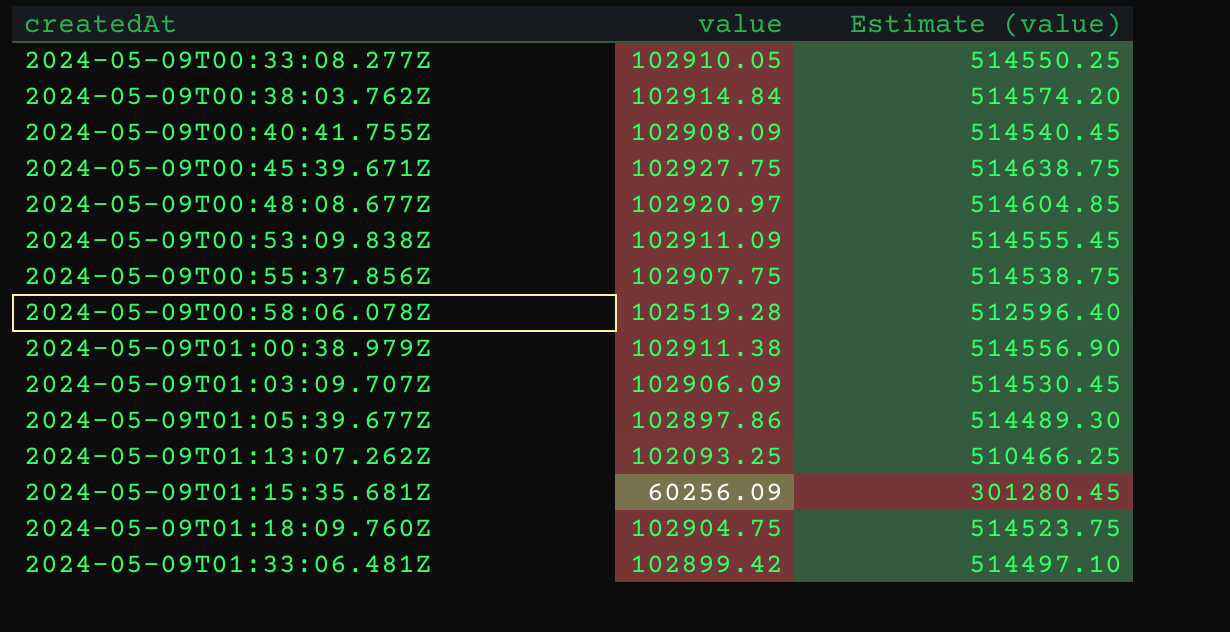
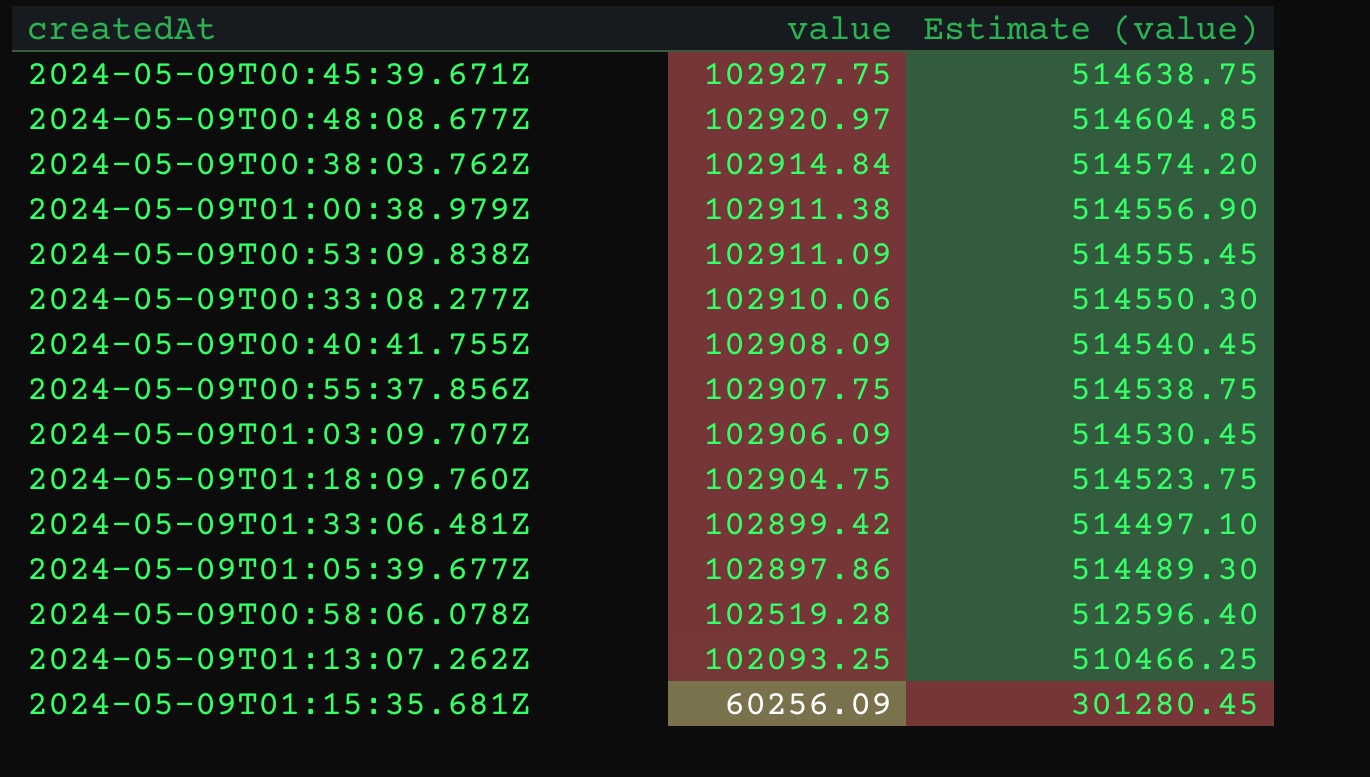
row order: createdAt ascending -> value descending
2024-05-09T00:33:08.277Z | value: 102910.05 -> 102910.06
2024-05-09T00:33:08.277Z | Estimate (value): 514550.25 -> 514550.30

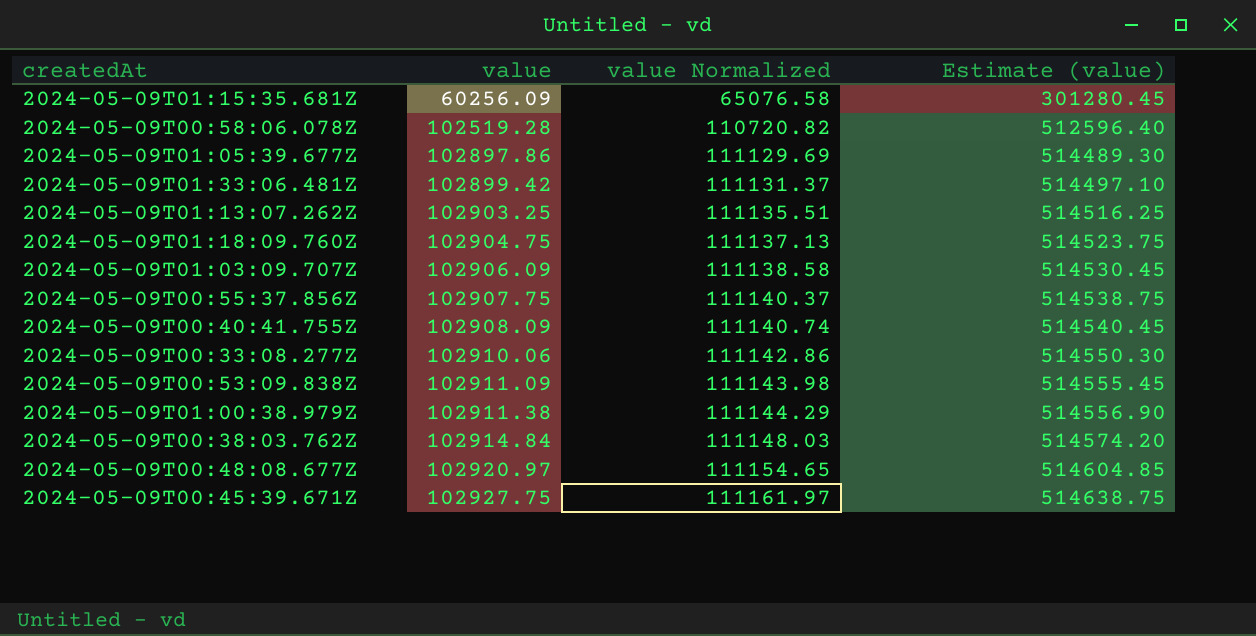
row order: value descending -> value ascending
column value Normalized | formula: none -> [value] * 1.08
2024-05-09T01:13:07.262Z | value: 102093.25 -> 102903.25
2024-05-09T01:13:07.262Z | Estimate (value): 510466.25 -> 514516.25

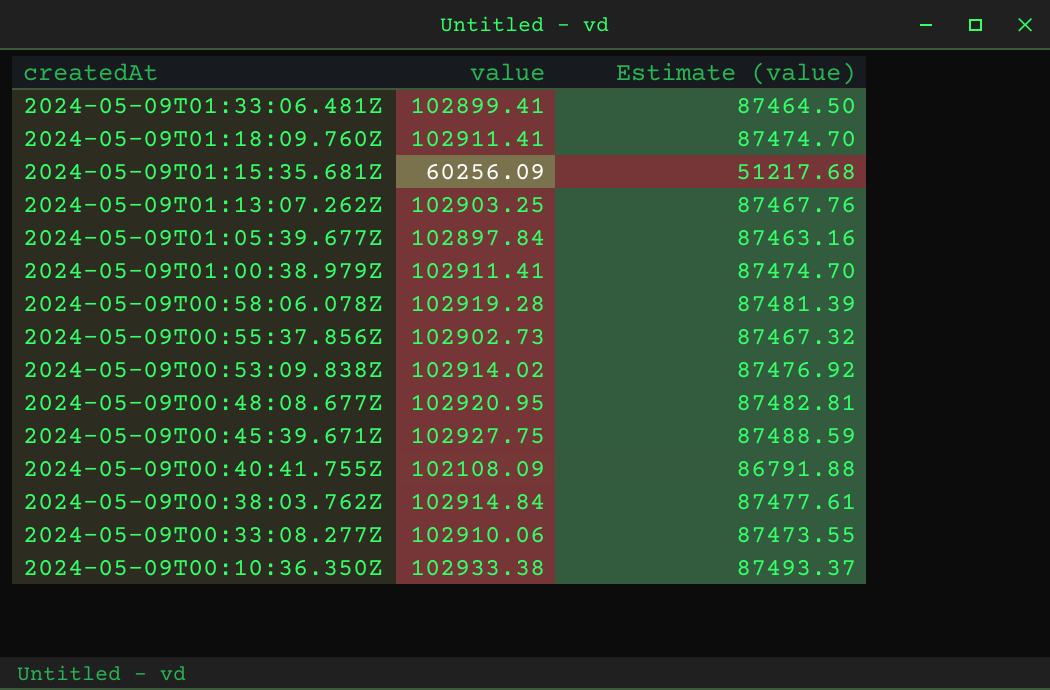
row order: value ascending -> createdAt descending
column value Normalized | formula: [value] * 1.08 -> none
column Estimate (value) | formula: [value] * 5 -> [value] * 0.85
row 2024-05-09T01:03:09.707Z: 102906.09 | 111138.58 | 514530.45 -> none
2024-05-09T01:33:06.481Z | value: 102899.42 -> 102899.41
2024-05-09T01:18:09.760Z | value: 102904.75 -> 102911.41
2024-05-09T01:05:39.677Z | value: 102897.86 -> 102897.84
2024-05-09T01:00:38.979Z | value: 102911.38 -> 102911.41
2024-05-09T00:58:06.078Z | value: 102519.28 -> 102919.28
2024-05-09T00:55:37.856Z | value: 102907.75 -> 102902.73
2024-05-09T00:53:09.838Z | value: 102911.09 -> 102914.02
2024-05-09T00:48:08.677Z | value: 102920.97 -> 102920.95
2024-05-09T00:40:41.755Z | value: 102908.09 -> 102108.09
row 2024-05-09T00:10:36.350Z: none -> 102933.38 | 87493.37

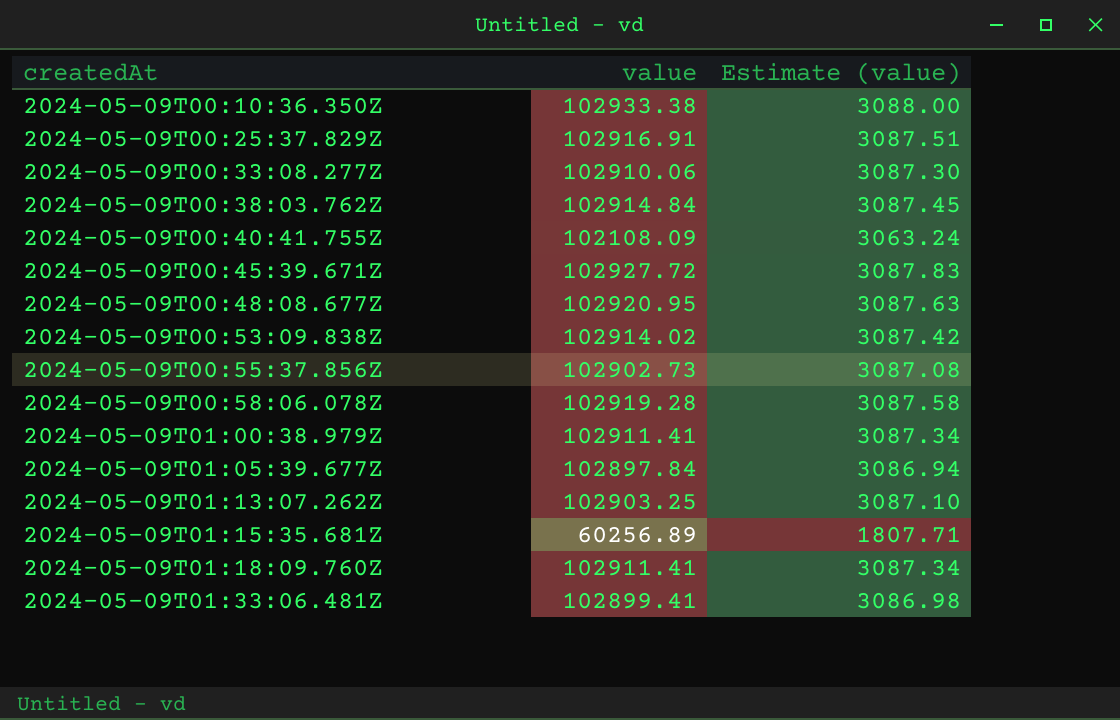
row order: createdAt descending -> createdAt ascending
column Estimate (value) | formula: [value] * 0.85 -> [value] * 0.03
row 2024-05-09T00:25:37.829Z: none -> 102916.91 | 3087.51
2024-05-09T00:45:39.671Z | value: 102927.75 -> 102927.72
2024-05-09T01:15:35.681Z | value: 60256.09 -> 60256.89

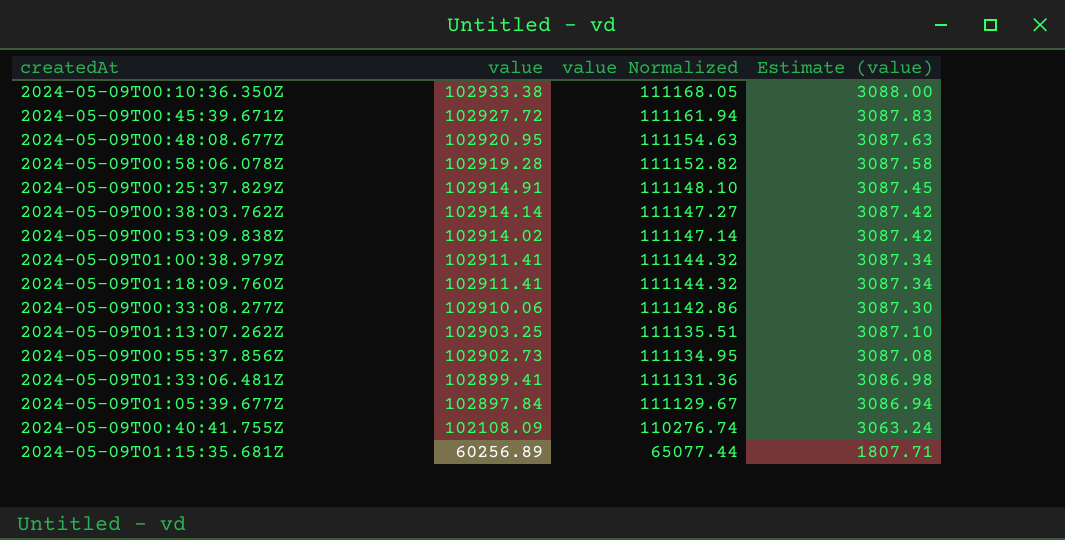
row order: createdAt ascending -> value descending
column value Normalized | formula: none -> [value] * 1.08
2024-05-09T00:25:37.829Z | value: 102916.91 -> 102914.91
2024-05-09T00:25:37.829Z | Estimate (value): 3087.51 -> 3087.45
2024-05-09T00:38:03.762Z | value: 102914.84 -> 102914.14
2024-05-09T00:38:03.762Z | Estimate (value): 3087.45 -> 3087.42

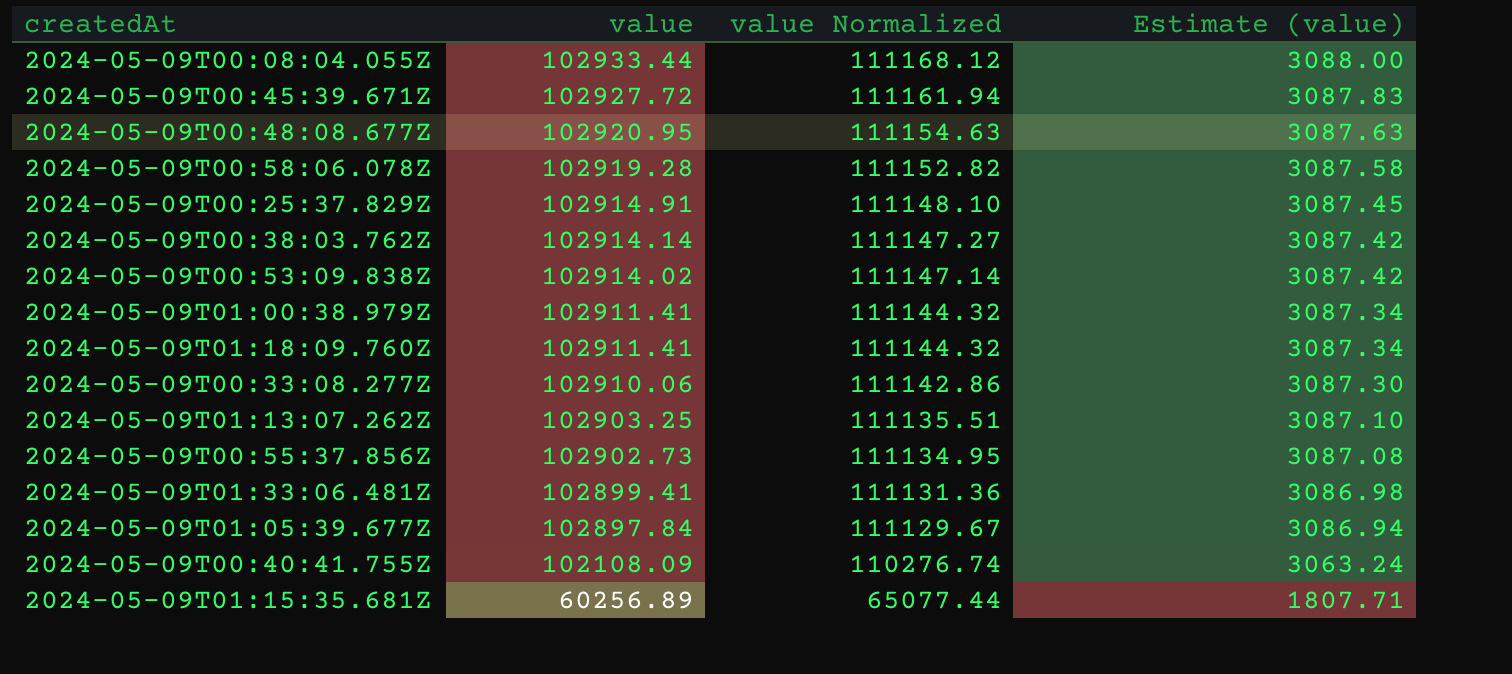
row 2024-05-09T00:10:36.350Z: 102933.38 | 111168.05 | 3088.00 -> none
row 2024-05-09T00:08:04.055Z: none -> 102933.44 | 111168.12 | 3088.00

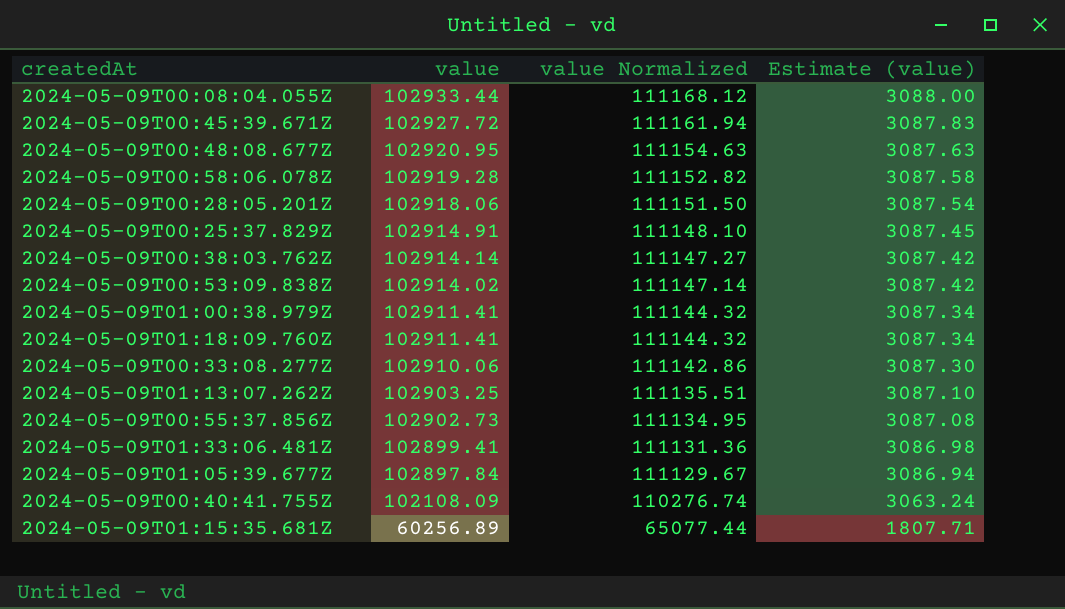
row 2024-05-09T00:28:05.201Z: none -> 102918.06 | 111151.50 | 3087.54

